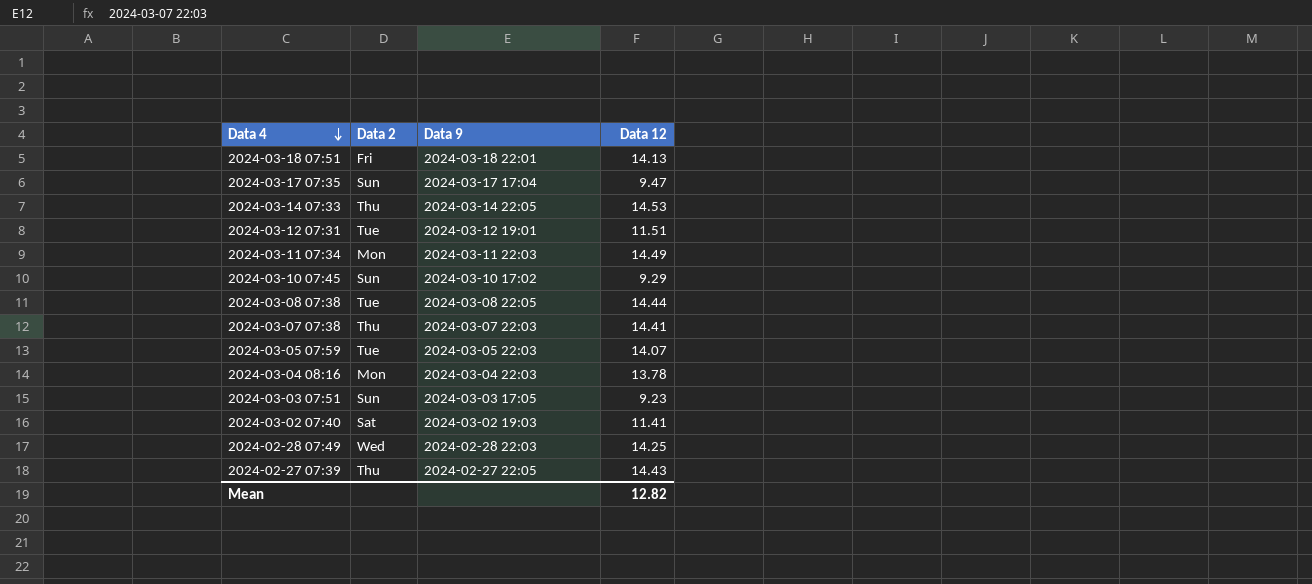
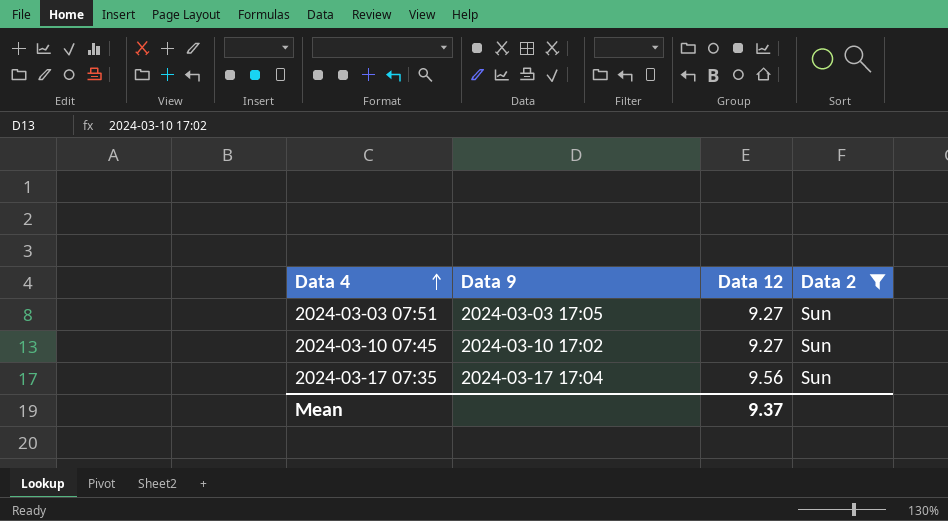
filter: none -> Data 2 = Sun
row order: Data 4 descending -> Data 4 ascending
column Data 2 | position: 2 -> 4
2024-03-03 07:51 | Data 12: 9.23 -> 9.27
2024-03-10 07:45 | Data 12: 9.29 -> 9.27
2024-03-17 07:35 | Data 12: 9.47 -> 9.56
Mean | Data 12: 12.82 -> 9.37

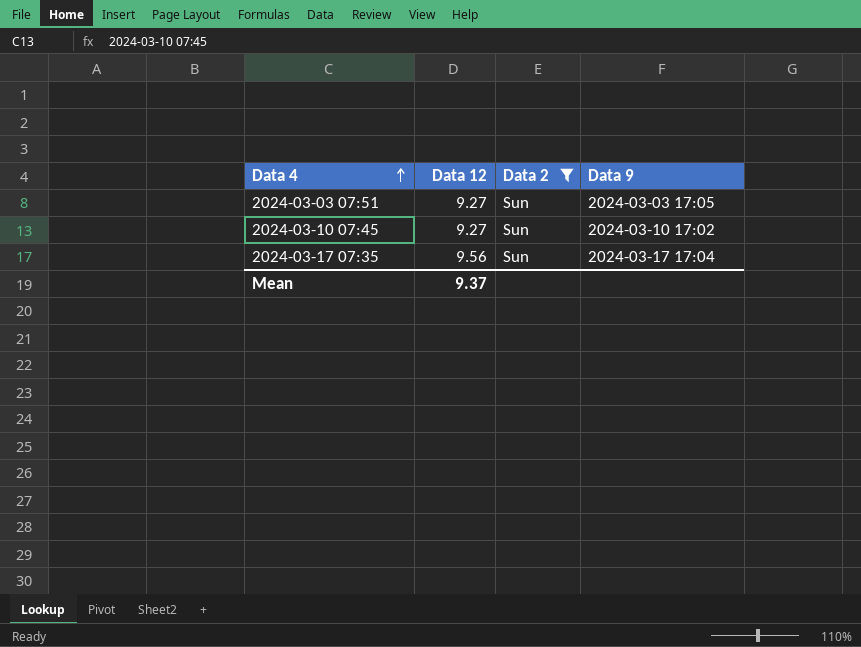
column Data 9 | position: 2 -> 4

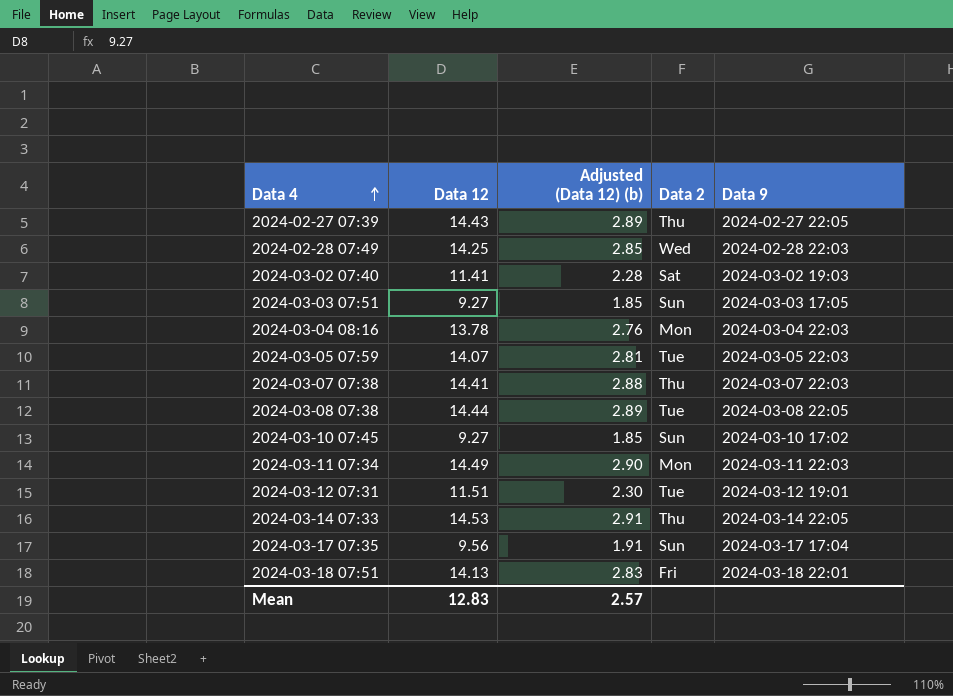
filter: Data 2 = Sun -> none
column Adjusted (Data 12) (b) | formula: none -> [Data 12] * 0.2
Mean | Data 12: 9.37 -> 12.83

